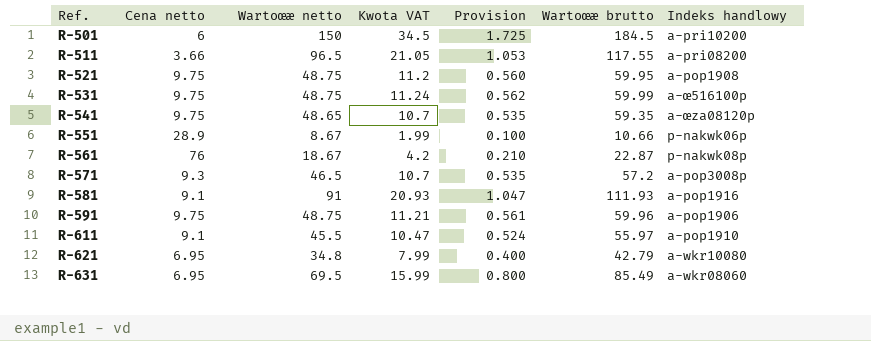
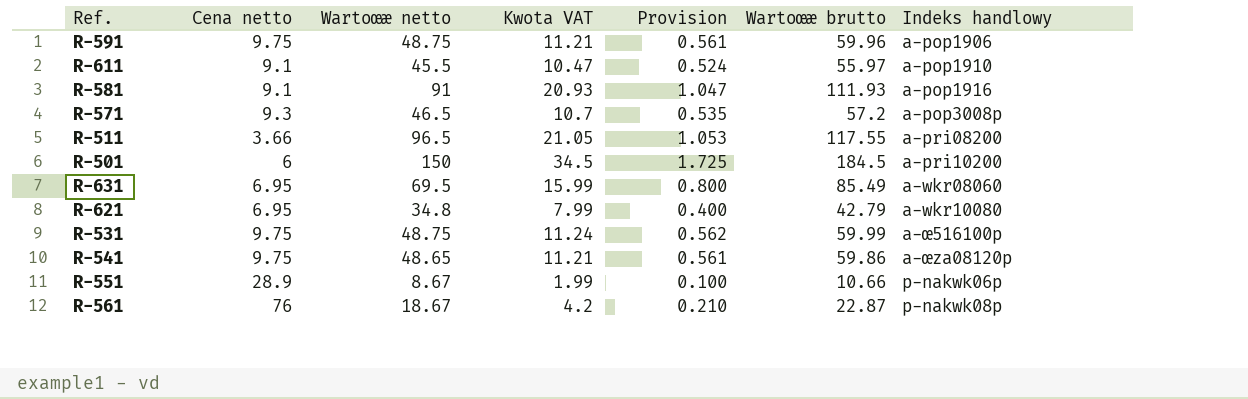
row order: Ref. ascending -> Indeks handlowy ascending
row R-521: 9.75 | 48.75 | 11.2 | 0.560 | 59.95 | a-pop1908 -> none
R-541 | Kwota VAT: 10.7 -> 11.21
R-541 | Provision: 0.535 -> 0.561
R-541 | Wartoœæ brutto: 59.35 -> 59.86

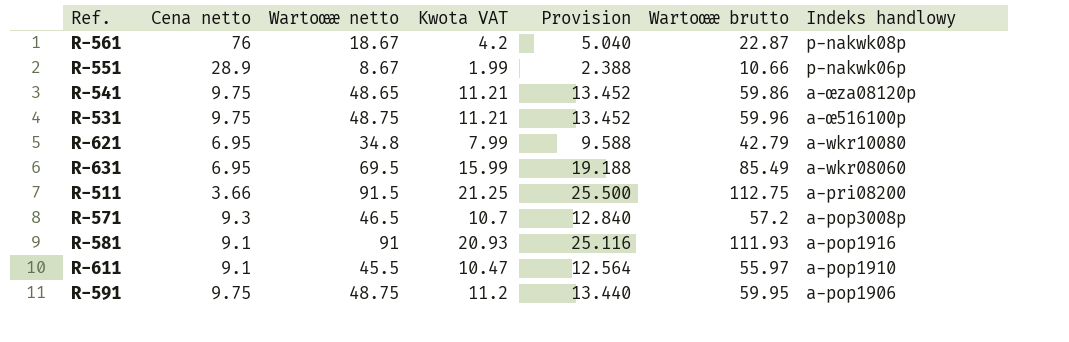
row order: Indeks handlowy ascending -> Indeks handlowy descending
column Provision | formula: [Kwota VAT] * 0.05 -> [Kwota VAT] * 1.2
row R-501: 6 | 150 | 34.5 | 1.725 | 184.5 | a-pri10200 -> none
R-531 | Kwota VAT: 11.24 -> 11.21
R-531 | Wartoœæ brutto: 59.99 -> 59.96
R-511 | Wartoœæ netto: 96.5 -> 91.5
R-511 | Kwota VAT: 21.05 -> 21.25
R-511 | Wartoœæ brutto: 117.55 -> 112.75
R-591 | Kwota VAT: 11.21 -> 11.2
R-591 | Wartoœæ brutto: 59.96 -> 59.95

